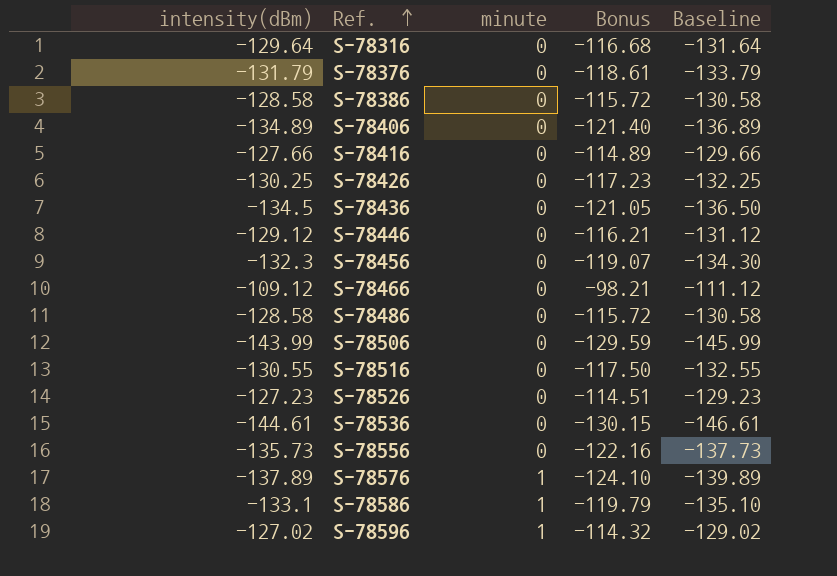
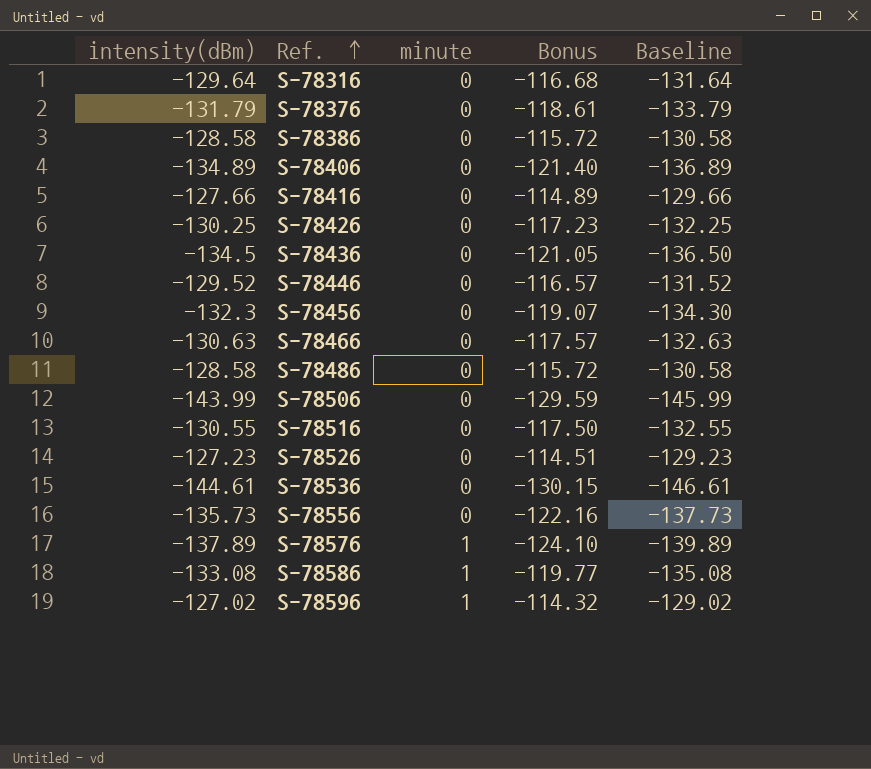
S-78446 | intensity(dBm): -129.12 -> -129.52
S-78446 | Bonus: -116.21 -> -116.57
S-78446 | Baseline: -131.12 -> -131.52
S-78466 | intensity(dBm): -109.12 -> -130.63
S-78466 | Bonus: -98.21 -> -117.57
S-78466 | Baseline: -111.12 -> -132.63
S-78586 | intensity(dBm): -133.1 -> -133.08
S-78586 | Bonus: -119.79 -> -119.77
S-78586 | Baseline: -135.10 -> -135.08

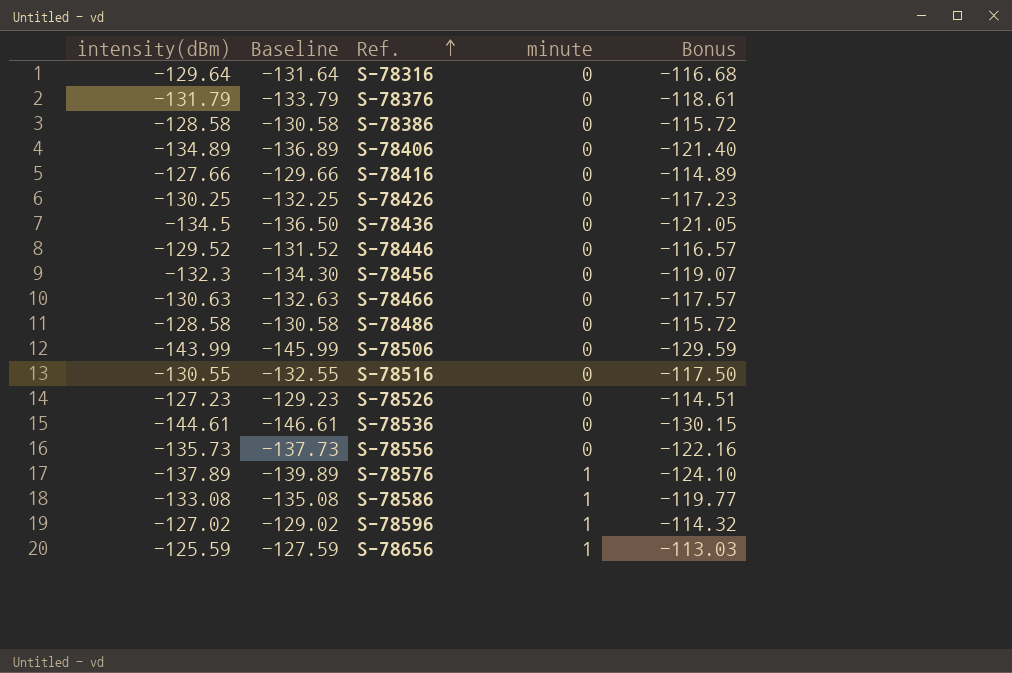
column Baseline | position: 5 -> 2
row S-78656: none -> -125.59 | -127.59 | 1 | -113.03

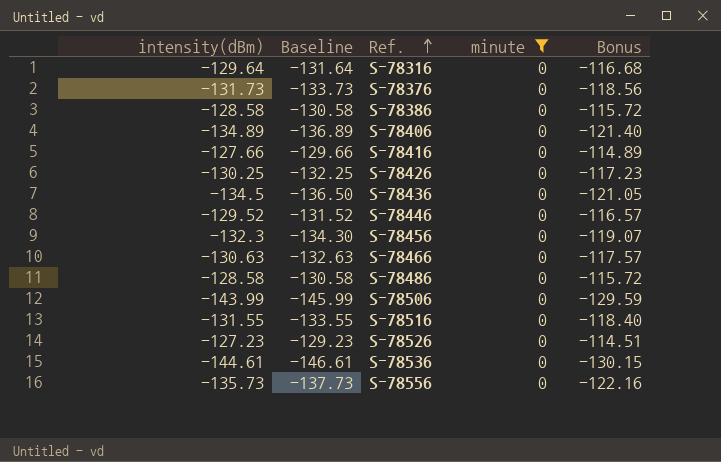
filter: none -> minute = 0
S-78376 | intensity(dBm): -131.79 -> -131.73
S-78376 | Baseline: -133.79 -> -133.73
S-78376 | Bonus: -118.61 -> -118.56
S-78516 | intensity(dBm): -130.55 -> -131.55
S-78516 | Baseline: -132.55 -> -133.55
S-78516 | Bonus: -117.50 -> -118.40

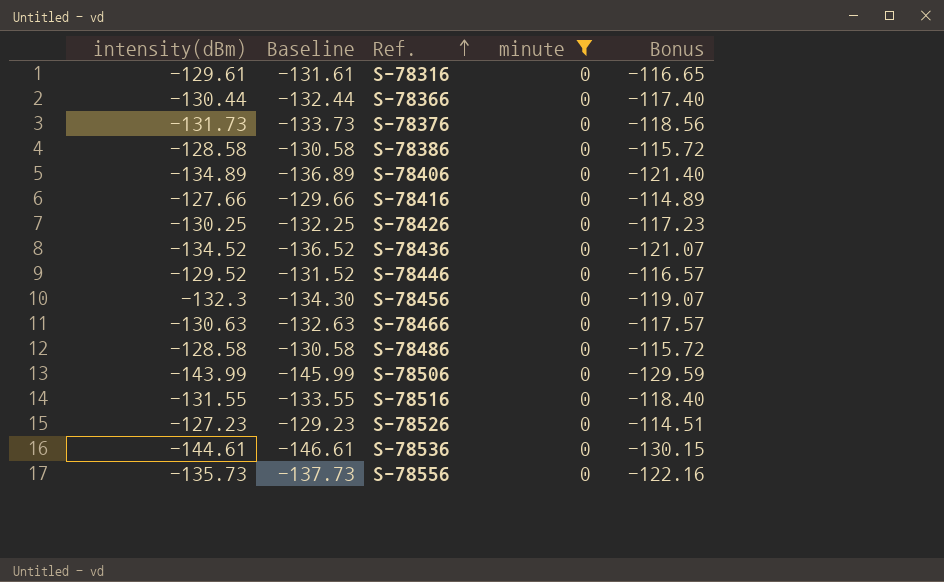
S-78316 | intensity(dBm): -129.64 -> -129.61
S-78316 | Baseline: -131.64 -> -131.61
S-78316 | Bonus: -116.68 -> -116.65
row S-78366: none -> -130.44 | -132.44 | 0 | -117.40
S-78436 | intensity(dBm): -134.5 -> -134.52
S-78436 | Baseline: -136.50 -> -136.52
S-78436 | Bonus: -121.05 -> -121.07

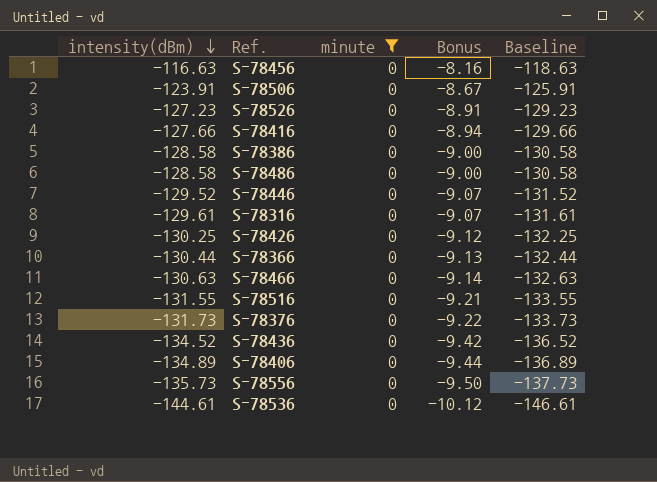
row order: Ref. ascending -> intensity(dBm) descending
column Bonus | formula: [intensity(dBm)] * 0.9 -> [intensity(dBm)] * 0.07
column Baseline | position: 2 -> 5
S-78456 | intensity(dBm): -132.3 -> -116.63
S-78456 | Baseline: -134.30 -> -118.63
S-78506 | intensity(dBm): -143.99 -> -123.91
S-78506 | Baseline: -145.99 -> -125.91

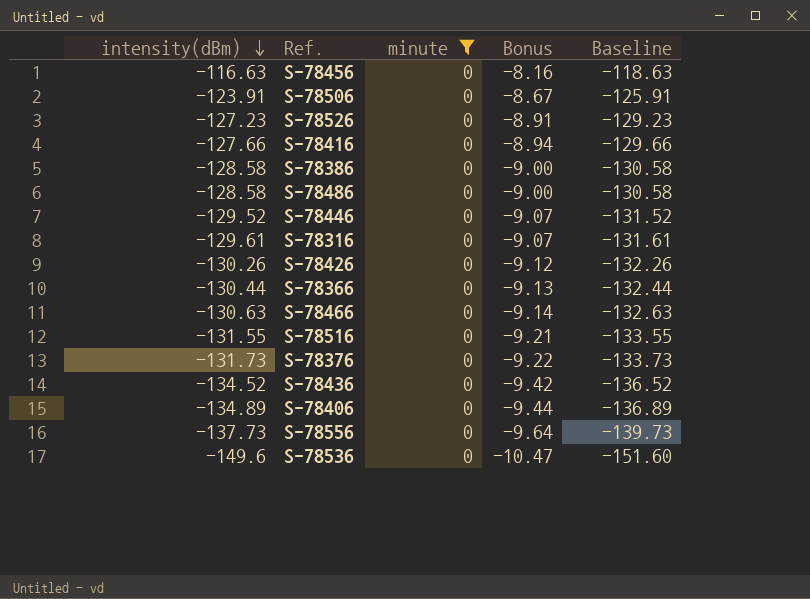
S-78426 | intensity(dBm): -130.25 -> -130.26
S-78426 | Baseline: -132.25 -> -132.26
S-78556 | intensity(dBm): -135.73 -> -137.73
S-78556 | Bonus: -9.50 -> -9.64
S-78556 | Baseline: -137.73 -> -139.73
S-78536 | intensity(dBm): -144.61 -> -149.6
S-78536 | Bonus: -10.12 -> -10.47
S-78536 | Baseline: -146.61 -> -151.60

